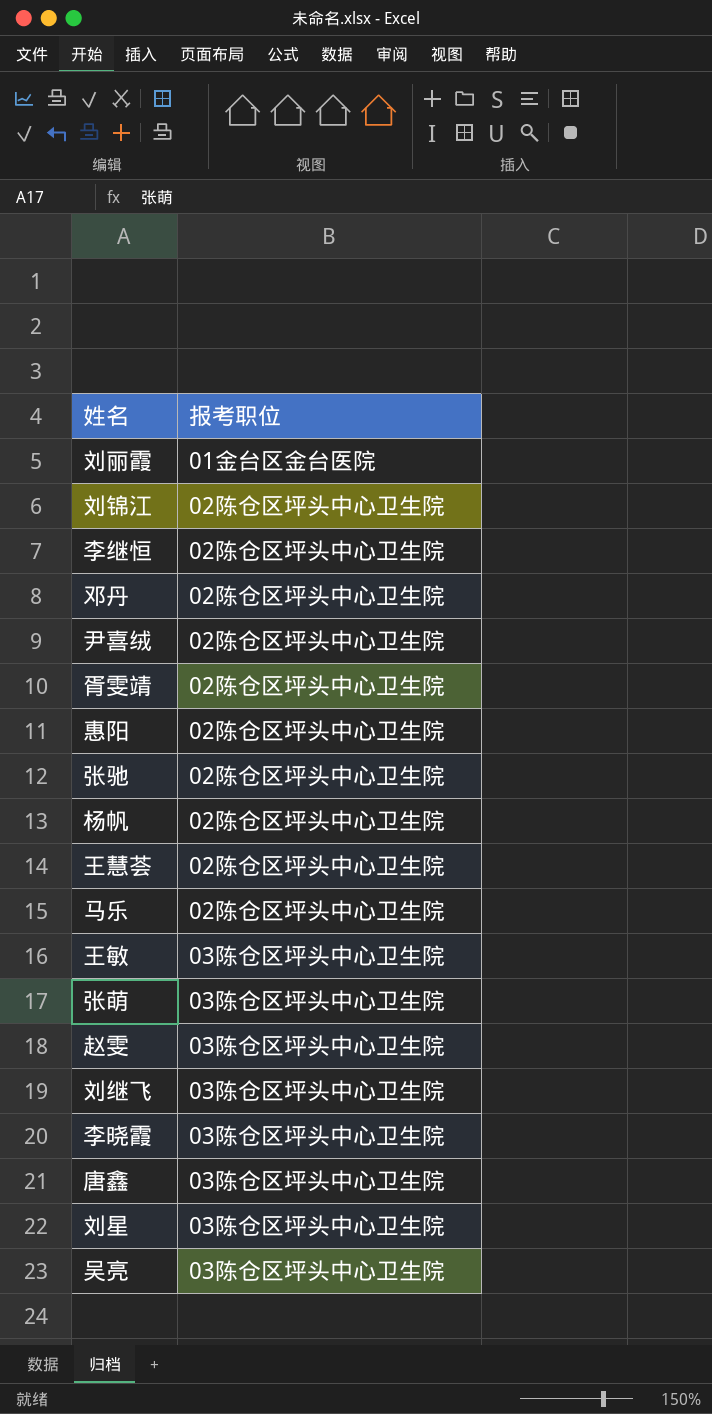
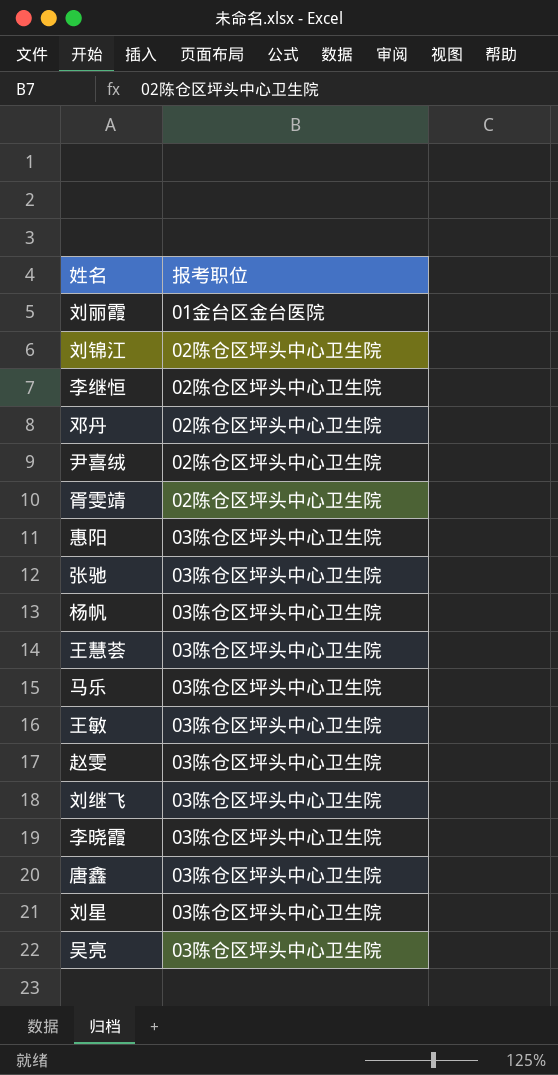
row 张萌: 03陈仓区坪头中心卫生院 -> none
惠阳 | 报考职位: 02陈仓区坪头中心卫生院 -> 03陈仓区坪头中心卫生院
张驰 | 报考职位: 02陈仓区坪头中心卫生院 -> 03陈仓区坪头中心卫生院
杨帆 | 报考职位: 02陈仓区坪头中心卫生院 -> 03陈仓区坪头中心卫生院
王慧荟 | 报考职位: 02陈仓区坪头中心卫生院 -> 03陈仓区坪头中心卫生院
马乐 | 报考职位: 02陈仓区坪头中心卫生院 -> 03陈仓区坪头中心卫生院

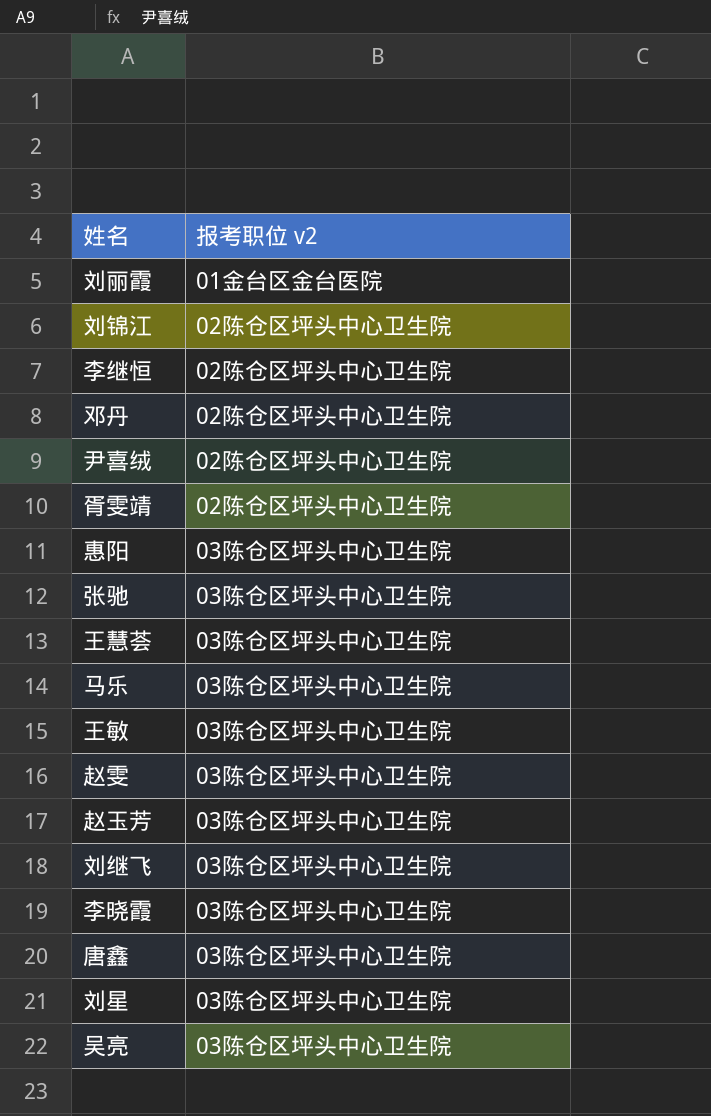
column name: 报考职位 -> 报考职位 v2
row 杨帆: 03陈仓区坪头中心卫生院 -> none
row 赵玉芳: none -> 03陈仓区坪头中心卫生院

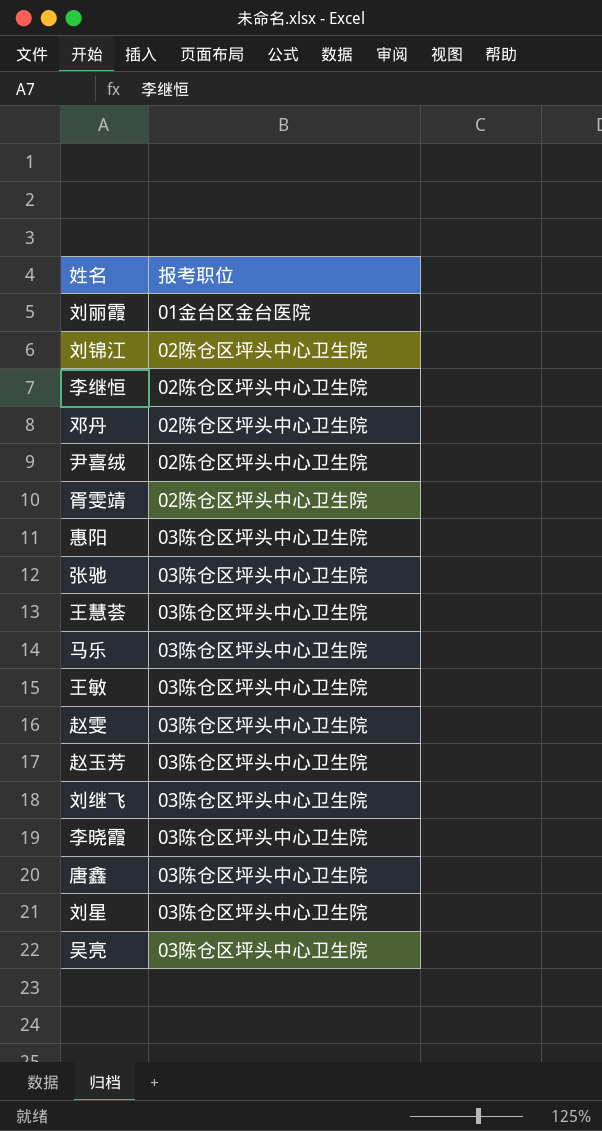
column name: 报考职位 v2 -> 报考职位

